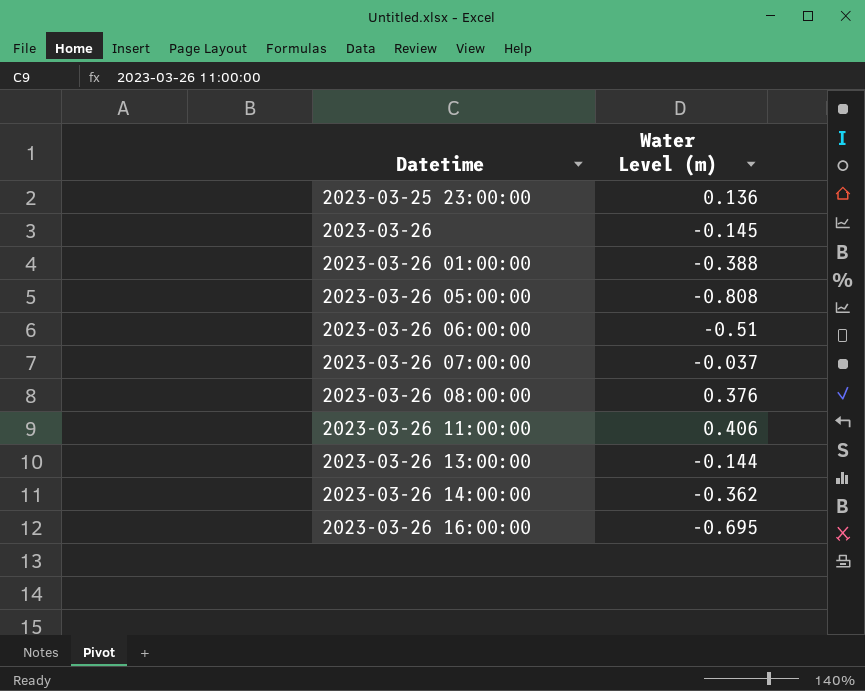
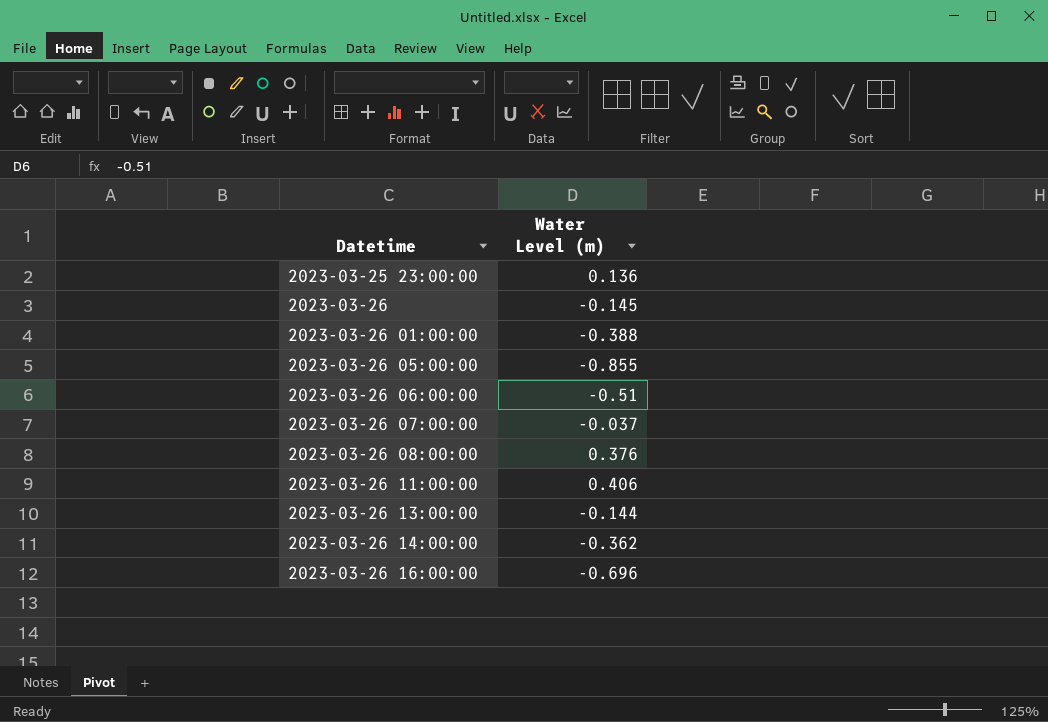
2023-03-26 05:00:00 | Water Level (m): -0.808 -> -0.855
2023-03-26 16:00:00 | Water Level (m): -0.695 -> -0.696

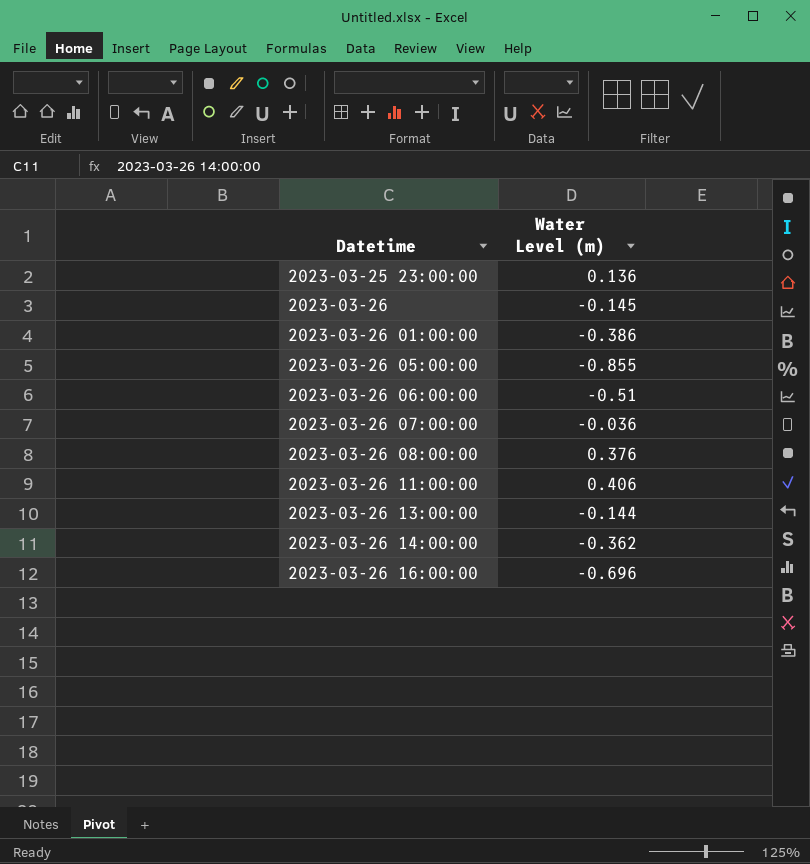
2023-03-26 01:00:00 | Water Level (m): -0.388 -> -0.386
2023-03-26 07:00:00 | Water Level (m): -0.037 -> -0.036

